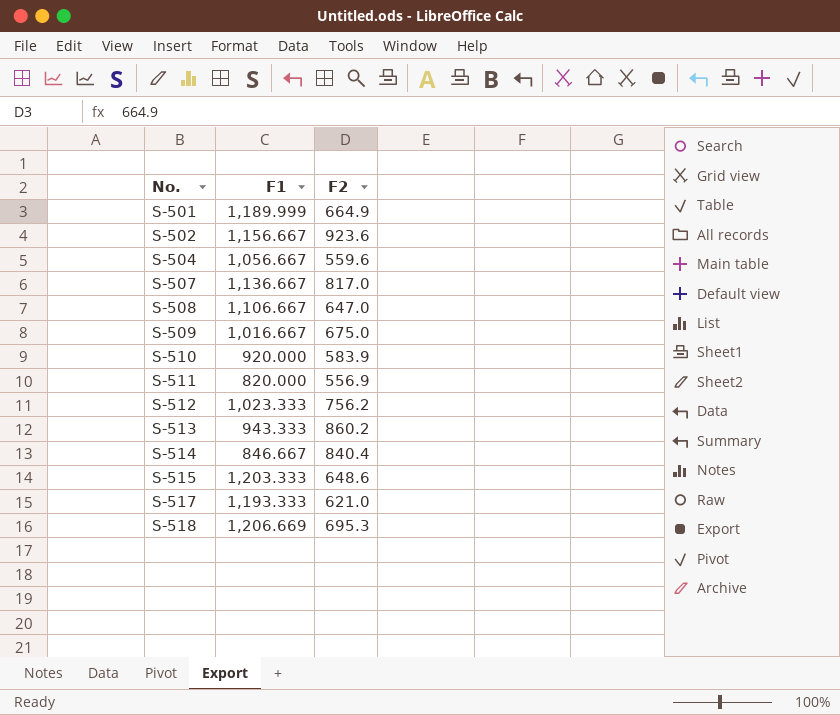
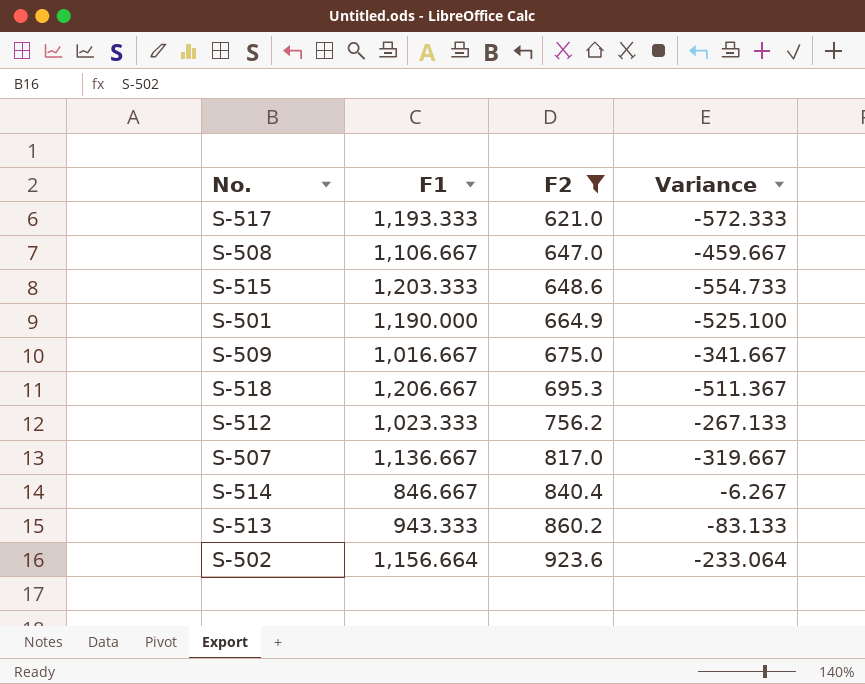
filter: none -> F2 >= 621.0
row order: No. ascending -> F2 ascending
column Variance | formula: none -> [F2] - [F1]
S-501 | F1: 1,189.999 -> 1,190.000
S-518 | F1: 1,206.669 -> 1,206.667
S-502 | F1: 1,156.667 -> 1,156.664

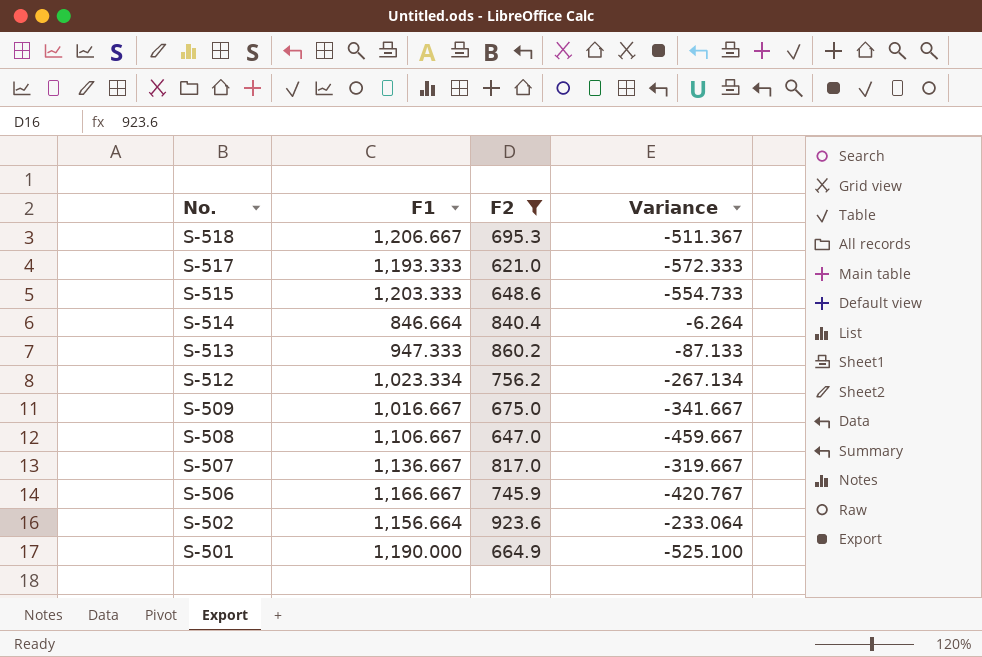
row order: F2 ascending -> No. descending
S-514 | F1: 846.667 -> 846.664
S-514 | Variance: -6.267 -> -6.264
S-513 | F1: 943.333 -> 947.333
S-513 | Variance: -83.133 -> -87.133
S-512 | F1: 1,023.333 -> 1,023.334
S-512 | Variance: -267.133 -> -267.134
row S-506: none -> 1,166.667 | 745.9 | -420.767

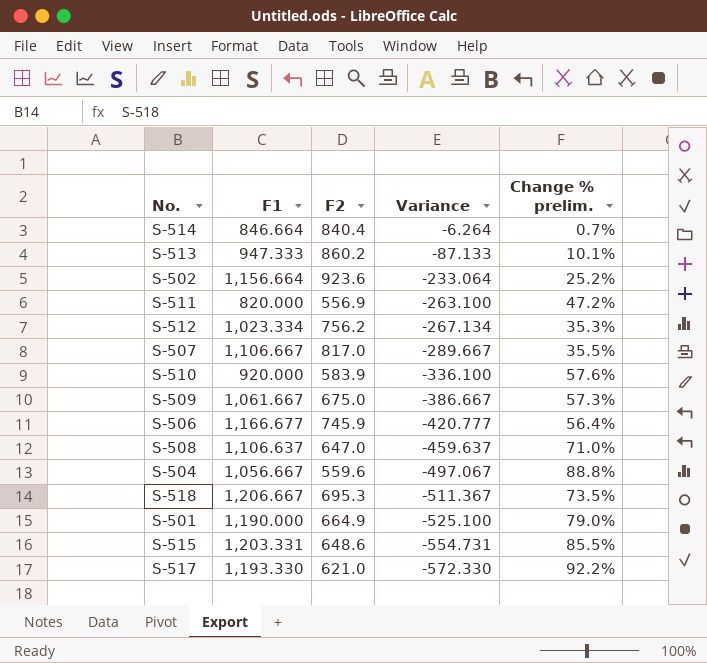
filter: F2 >= 621.0 -> none
row order: No. descending -> Variance descending
column Change % prelim. | formula: none -> ([F1] - [F2]) / [F2]
S-507 | F1: 1,136.667 -> 1,106.667
S-507 | Variance: -319.667 -> -289.667
S-509 | F1: 1,016.667 -> 1,061.667
S-509 | Variance: -341.667 -> -386.667
S-506 | F1: 1,166.667 -> 1,166.677
S-506 | Variance: -420.767 -> -420.777
S-508 | F1: 1,106.667 -> 1,106.637
S-508 | Variance: -459.667 -> -459.637
S-515 | F1: 1,203.333 -> 1,203.331
S-515 | Variance: -554.733 -> -554.731
S-517 | F1: 1,193.333 -> 1,193.330
S-517 | Variance: -572.333 -> -572.330

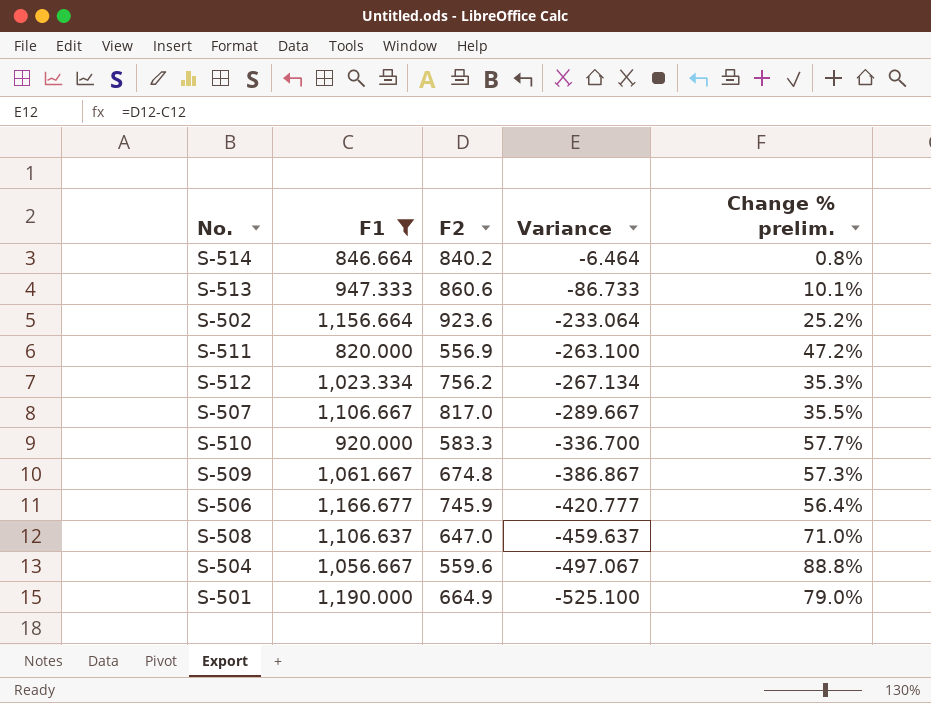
filter: none -> F1 <= 1,190.000
S-514 | F2: 840.4 -> 840.2
S-514 | Variance: -6.264 -> -6.464
S-514 | Change % prelim.: 0.7% -> 0.8%
S-513 | F2: 860.2 -> 860.6
S-513 | Variance: -87.133 -> -86.733
S-510 | F2: 583.9 -> 583.3
S-510 | Variance: -336.100 -> -336.700
S-510 | Change % prelim.: 57.6% -> 57.7%
S-509 | F2: 675.0 -> 674.8
S-509 | Variance: -386.667 -> -386.867

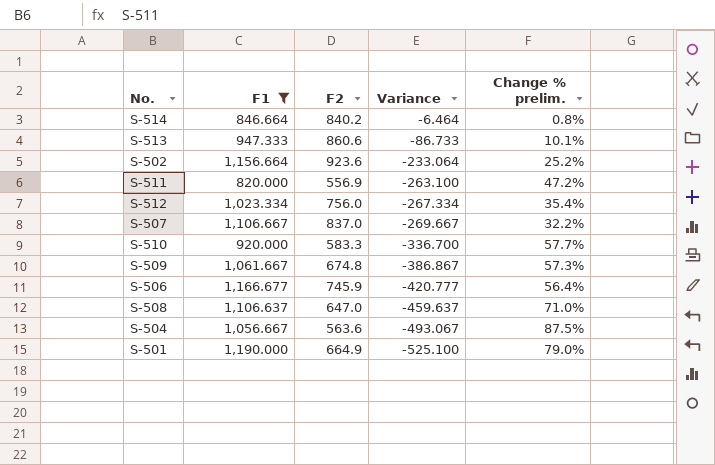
S-512 | F2: 756.2 -> 756.0
S-512 | Variance: -267.134 -> -267.334
S-512 | Change % prelim.: 35.3% -> 35.4%
S-507 | F2: 817.0 -> 837.0
S-507 | Variance: -289.667 -> -269.667
S-507 | Change % prelim.: 35.5% -> 32.2%
S-504 | F2: 559.6 -> 563.6
S-504 | Variance: -497.067 -> -493.067
S-504 | Change % prelim.: 88.8% -> 87.5%

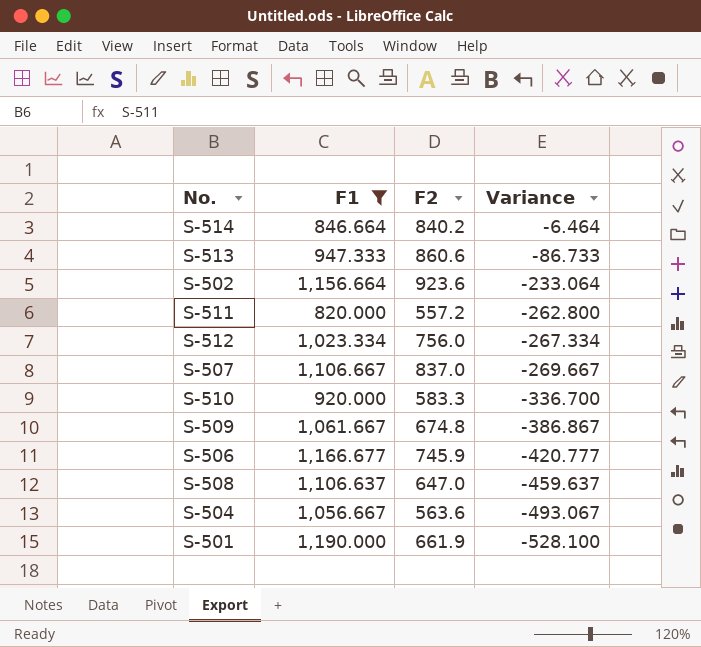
column Change % prelim. | formula: ([F1] - [F2]) / [F2] -> none
S-511 | F2: 556.9 -> 557.2
S-511 | Variance: -263.100 -> -262.800
S-501 | F2: 664.9 -> 661.9
S-501 | Variance: -525.100 -> -528.100

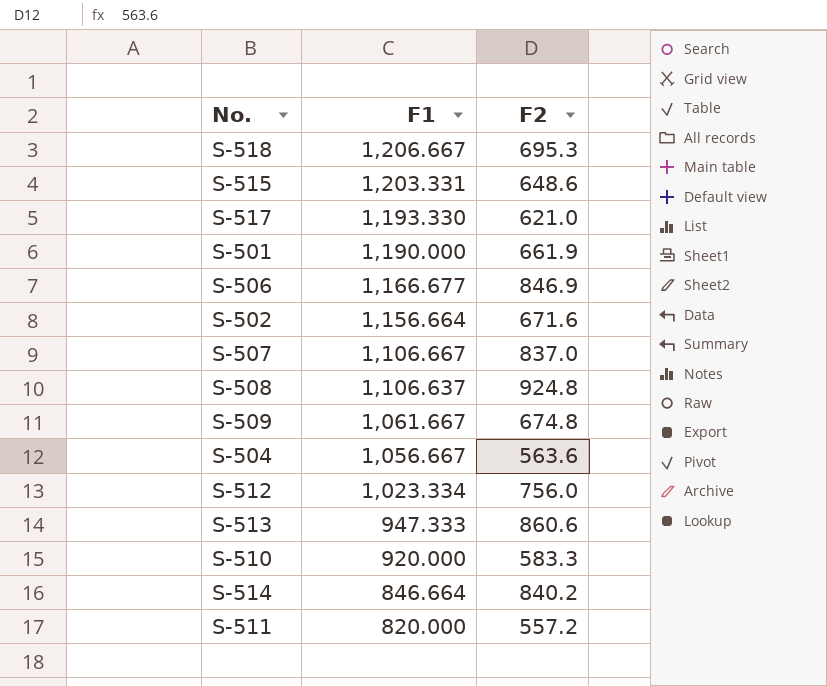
filter: F1 <= 1,190.000 -> none
row order: Variance descending -> F1 descending
column Variance | formula: [F2] - [F1] -> none
S-506 | F2: 745.9 -> 846.9
S-502 | F2: 923.6 -> 671.6
S-508 | F2: 647.0 -> 924.8

